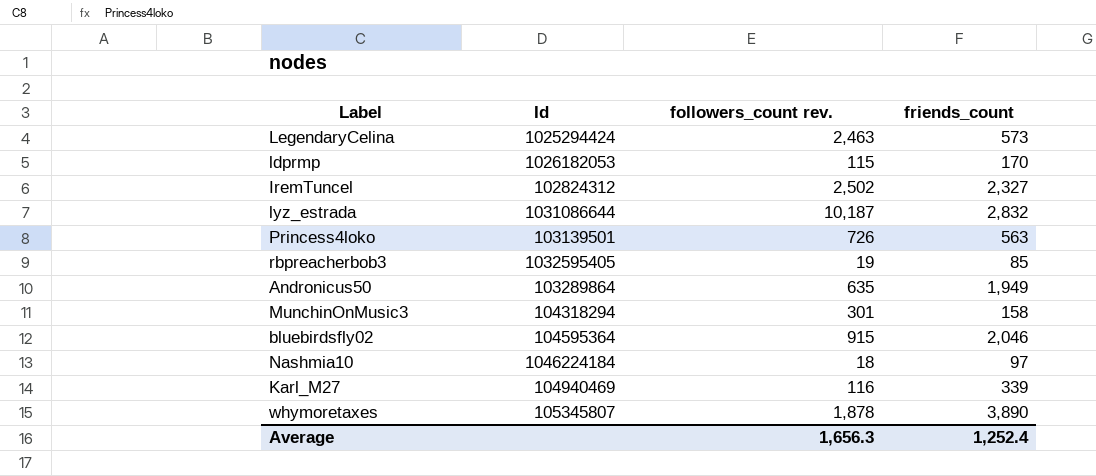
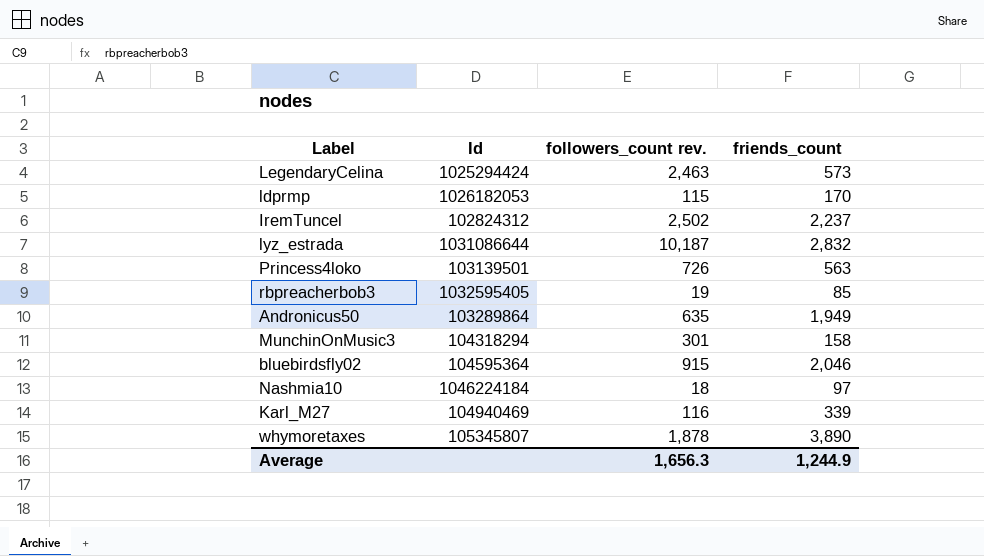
IremTuncel | friends_count: 2,327 -> 2,237
Average | friends_count: 1,252.4 -> 1,244.9

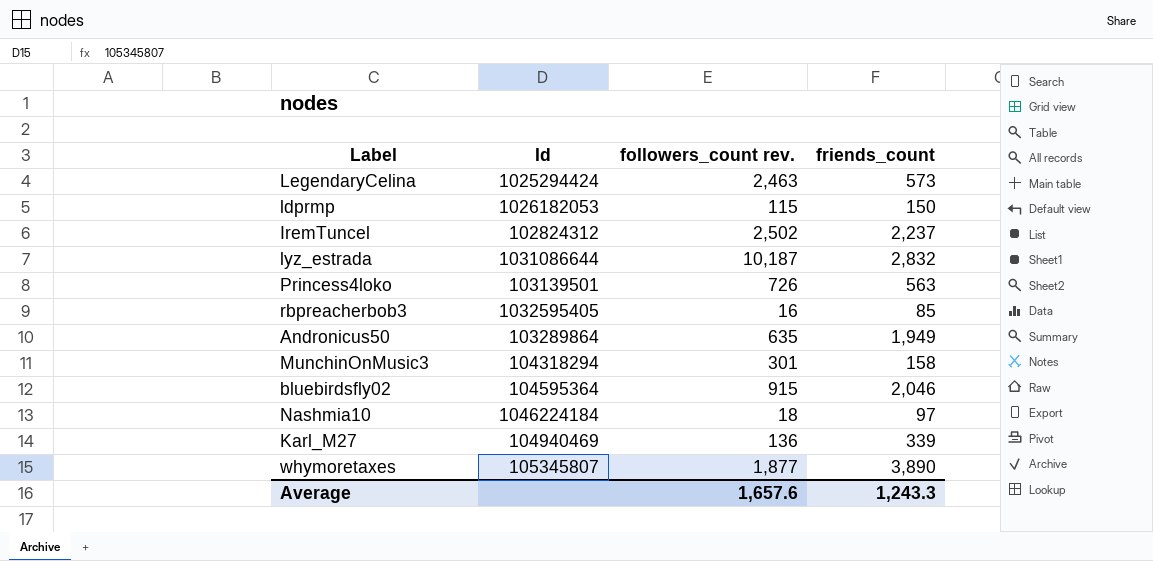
ldprmp | friends_count: 170 -> 150
rbpreacherbob3 | followers_count rev.: 19 -> 16
Karl_M27 | followers_count rev.: 116 -> 136
whymoretaxes | followers_count rev.: 1,878 -> 1,877
Average | followers_count rev.: 1,656.3 -> 1,657.6
Average | friends_count: 1,244.9 -> 1,243.3

